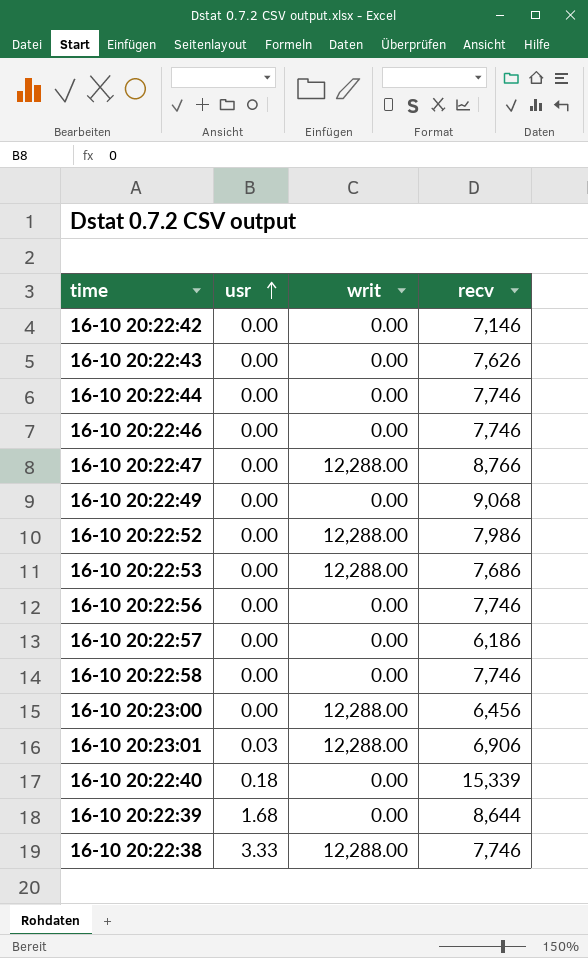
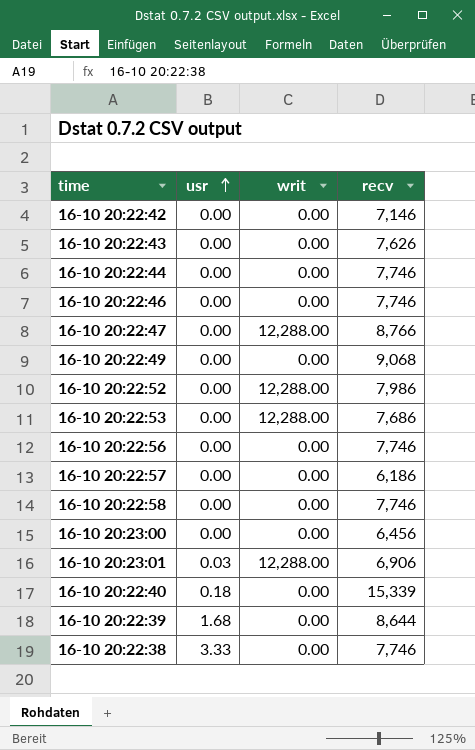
16-10 20:23:00 | writ: 12,288.00 -> 0.00
16-10 20:22:38 | writ: 12,288.00 -> 0.00

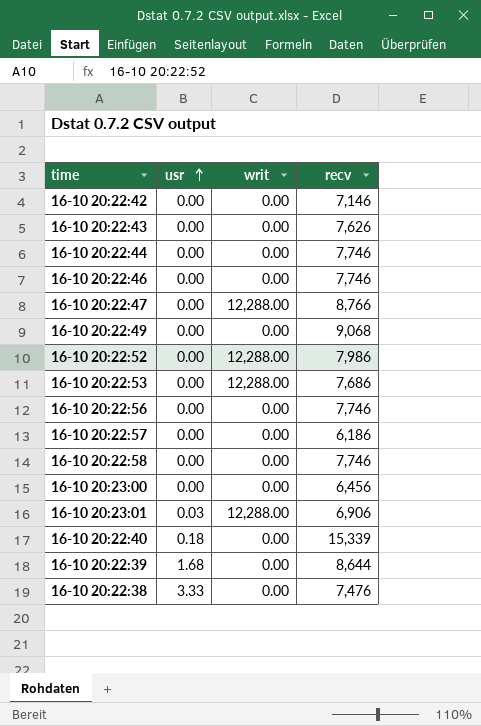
16-10 20:22:38 | recv: 7,746 -> 7,476

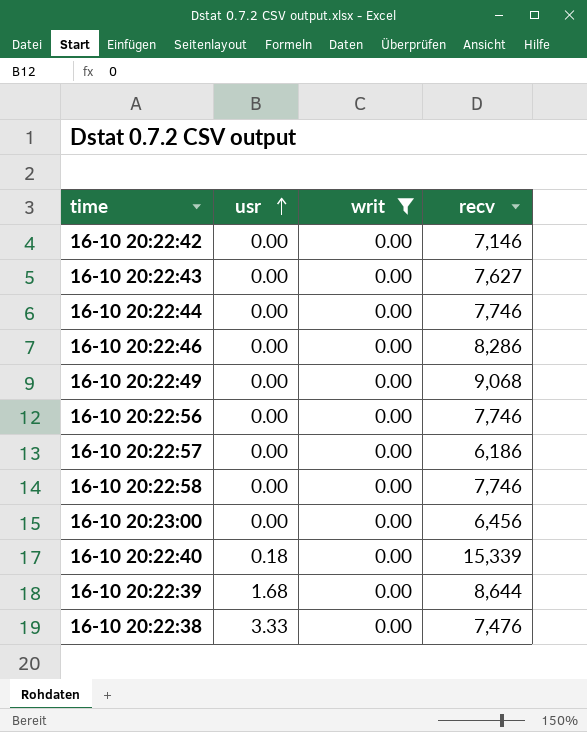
filter: none -> writ = 0.00
16-10 20:22:43 | recv: 7,626 -> 7,627
16-10 20:22:46 | recv: 7,746 -> 8,286

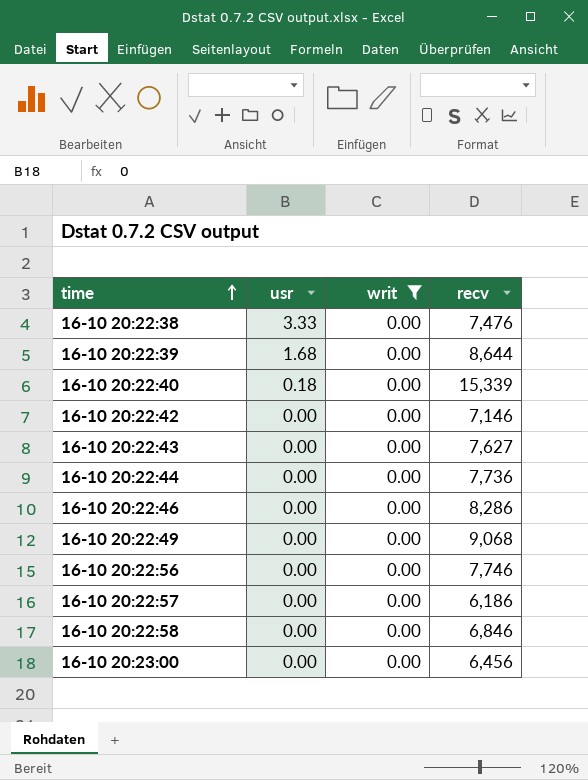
row order: usr ascending -> time ascending
16-10 20:22:44 | recv: 7,746 -> 7,736
16-10 20:22:58 | recv: 7,746 -> 6,846

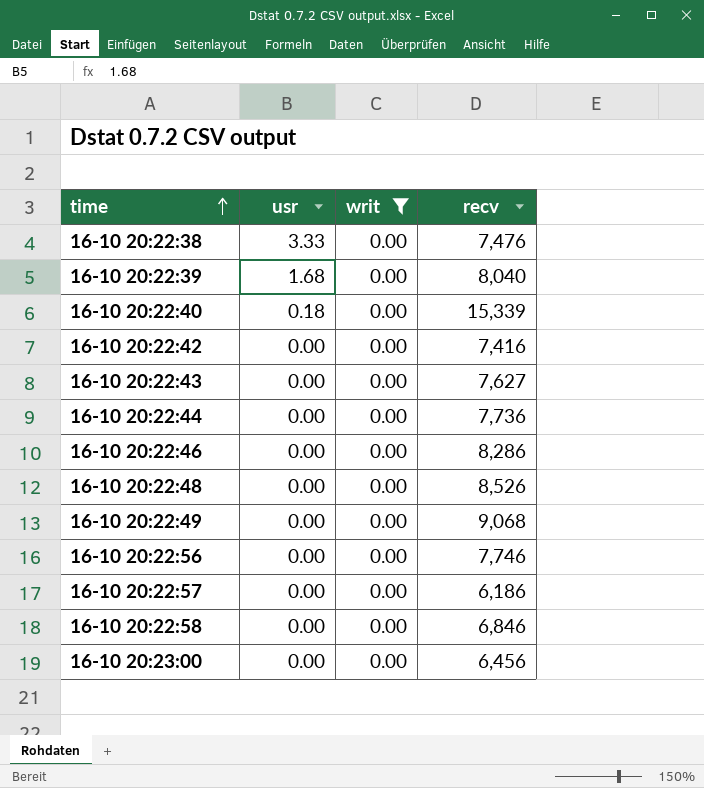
16-10 20:22:39 | recv: 8,644 -> 8,040
16-10 20:22:42 | recv: 7,146 -> 7,416
row 16-10 20:22:48: none -> 0.00 | 0.00 | 8,526

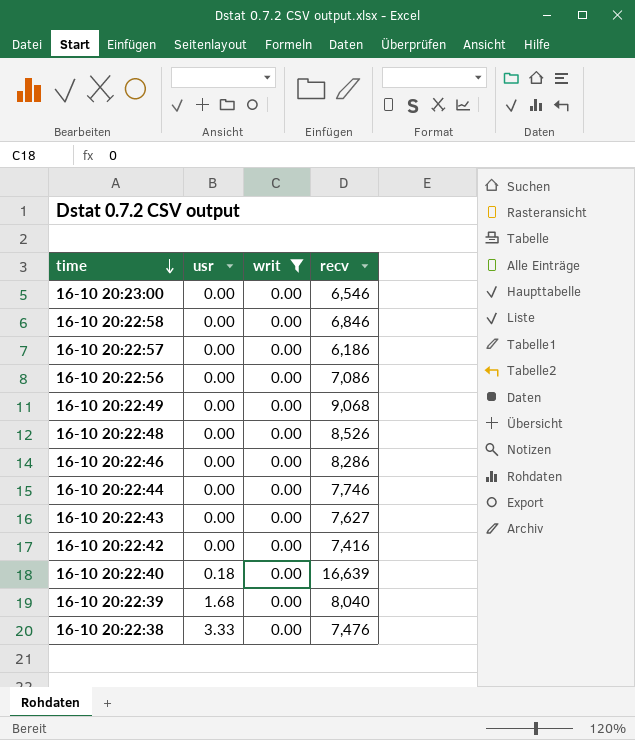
row order: time ascending -> time descending
16-10 20:23:00 | recv: 6,456 -> 6,546
16-10 20:22:56 | recv: 7,746 -> 7,086
16-10 20:22:44 | recv: 7,736 -> 7,746
16-10 20:22:40 | recv: 15,339 -> 16,639

